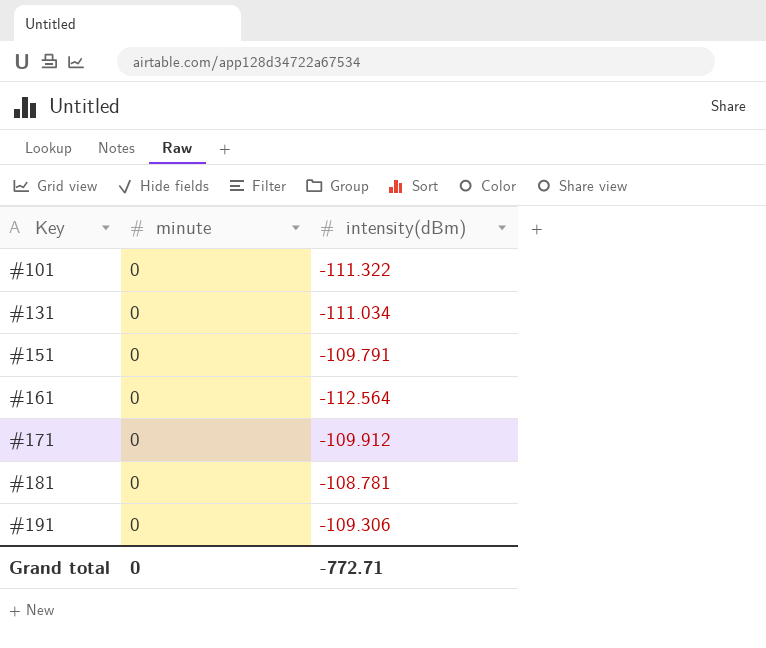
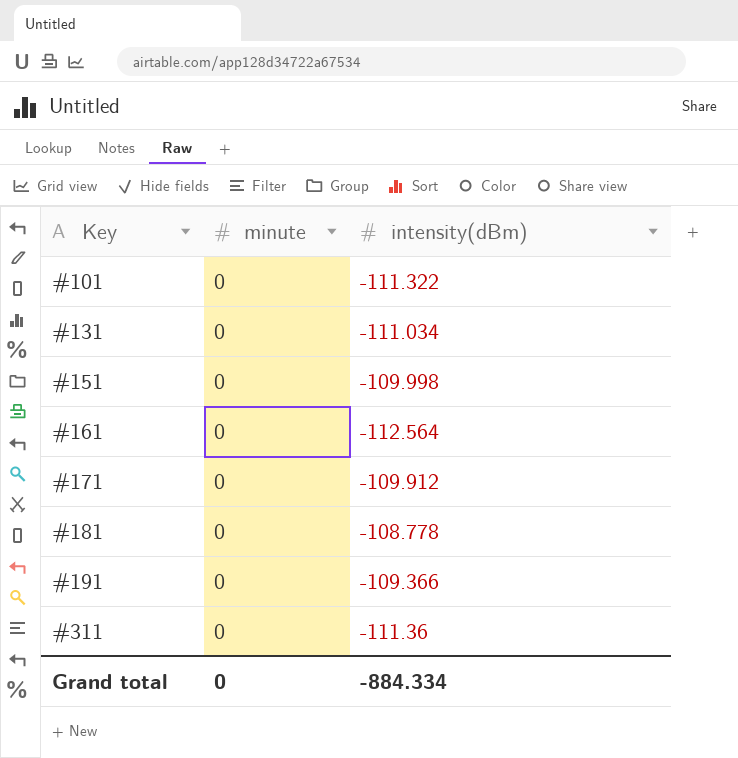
#151 | intensity(dBm): -109.791 -> -109.998
#181 | intensity(dBm): -108.781 -> -108.778
#191 | intensity(dBm): -109.306 -> -109.366
row #311: none -> 0 | -111.36
Grand total | intensity(dBm): -772.71 -> -884.334

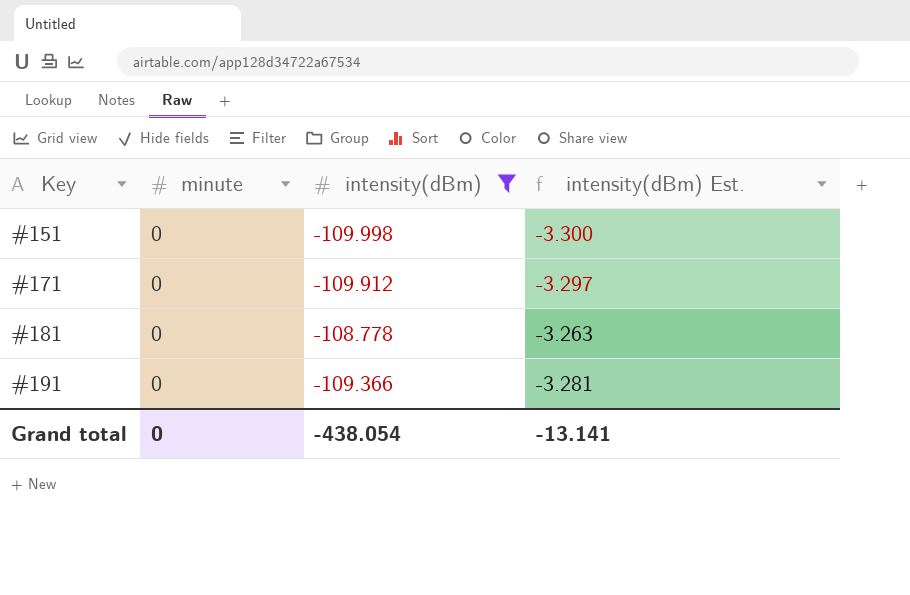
filter: none -> intensity(dBm) >= -109.998
column intensity(dBm) Est. | formula: none -> [intensity(dBm)] * 0.03
Grand total | intensity(dBm): -884.334 -> -438.054

